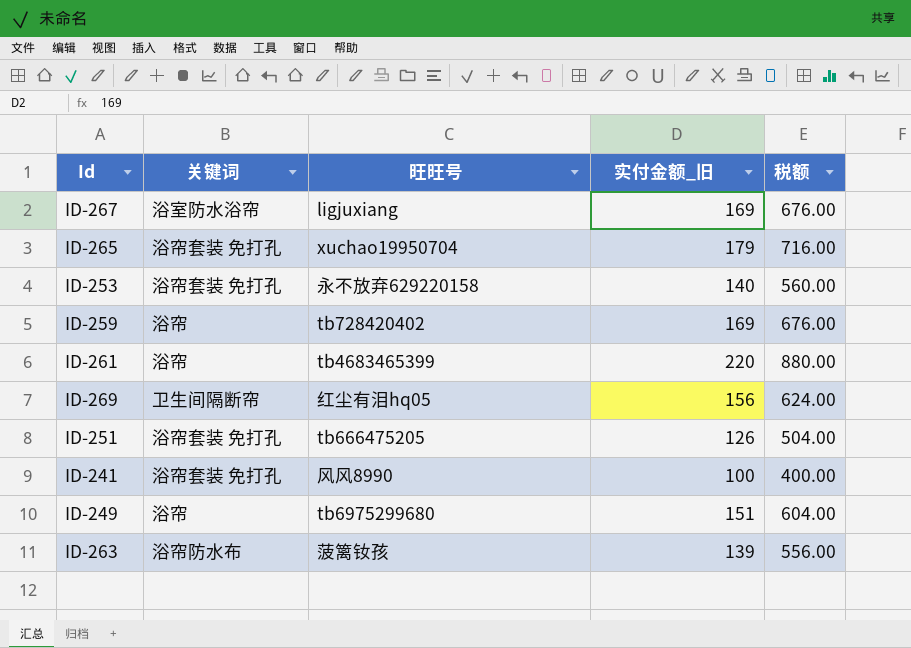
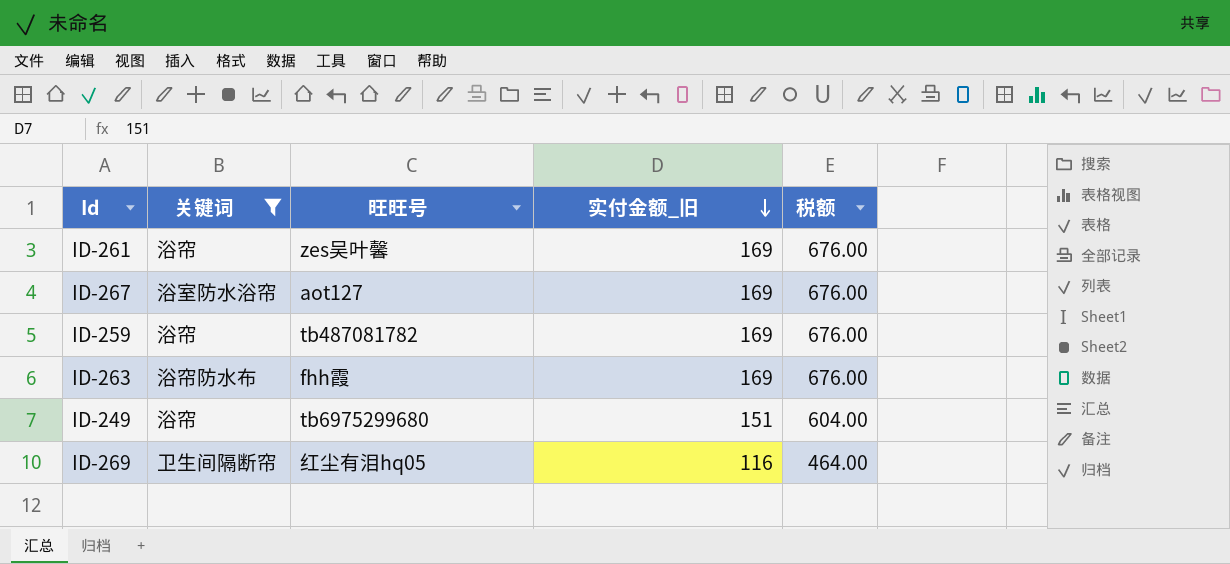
filter: none -> 关键词 != 浴帘套装 免打孔
row order: none -> 实付金额_旧 descending
ID-261 | 旺旺号: tb4683465399 -> zes吴叶馨
ID-261 | 实付金额_旧: 220 -> 169
ID-261 | 税额: 880.00 -> 676.00
ID-267 | 旺旺号: ligjuxiang -> aot127
ID-259 | 旺旺号: tb728420402 -> tb487081782
ID-263 | 旺旺号: 菠篱钕孩 -> fhh霞
ID-263 | 实付金额_旧: 139 -> 169
ID-263 | 税额: 556.00 -> 676.00
ID-269 | 实付金额_旧: 156 -> 116
ID-269 | 税额: 624.00 -> 464.00

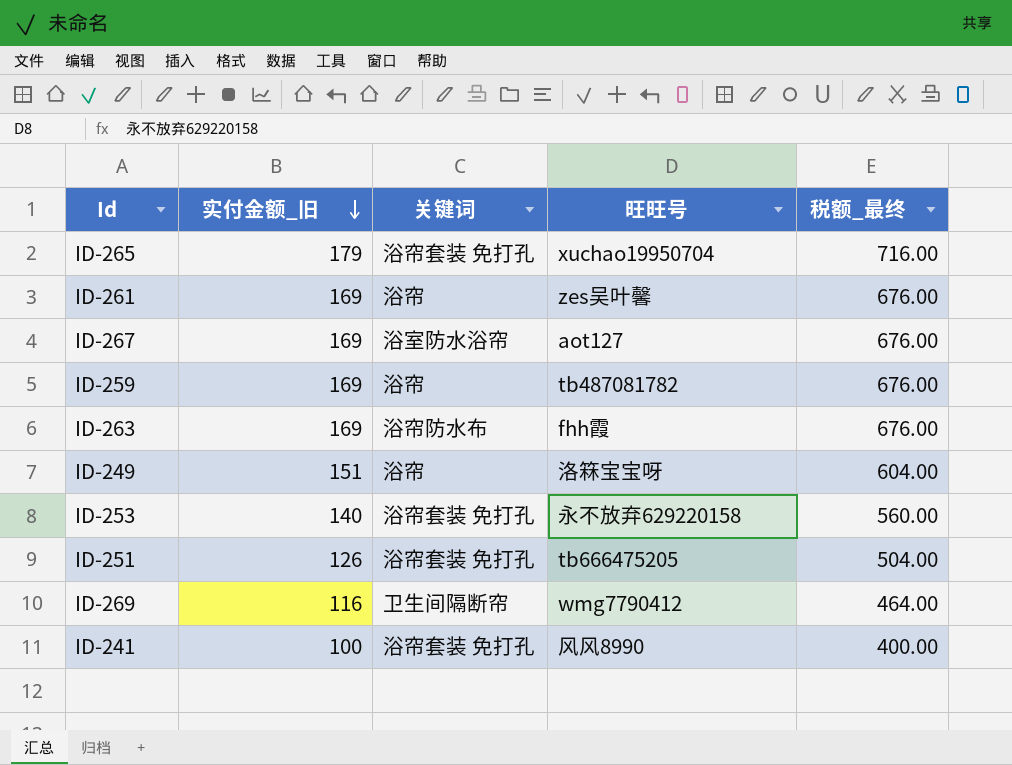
filter: 关键词 != 浴帘套装 免打孔 -> none
column 实付金额_旧 | position: 4 -> 2
column name: 税额 -> 税额_最终
ID-249 | 旺旺号: tb6975299680 -> 洛箖宝宝呀
ID-269 | 旺旺号: 红尘有泪hq05 -> wmg7790412

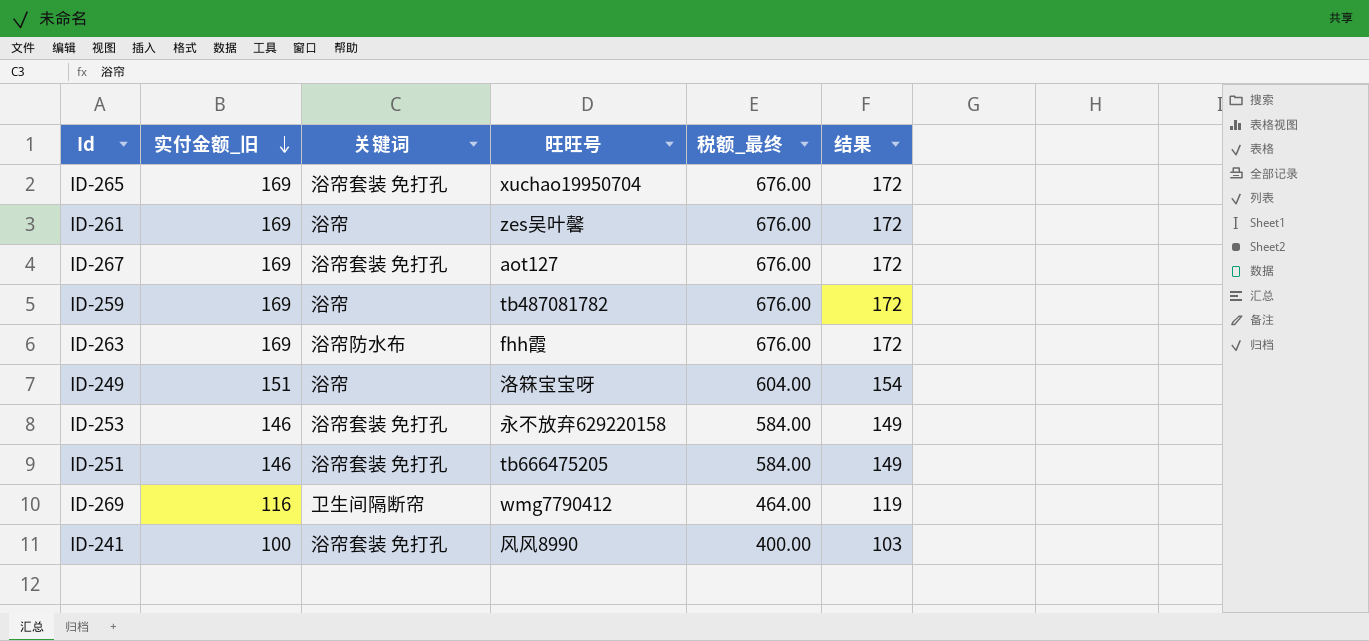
column 结果 | formula: none -> [实付金额_旧] + 3
ID-265 | 实付金额_旧: 179 -> 169
ID-265 | 税额_最终: 716.00 -> 676.00
ID-267 | 关键词: 浴室防水浴帘 -> 浴帘套装 免打孔
ID-253 | 实付金额_旧: 140 -> 146
ID-253 | 税额_最终: 560.00 -> 584.00
ID-251 | 实付金额_旧: 126 -> 146
ID-251 | 税额_最终: 504.00 -> 584.00

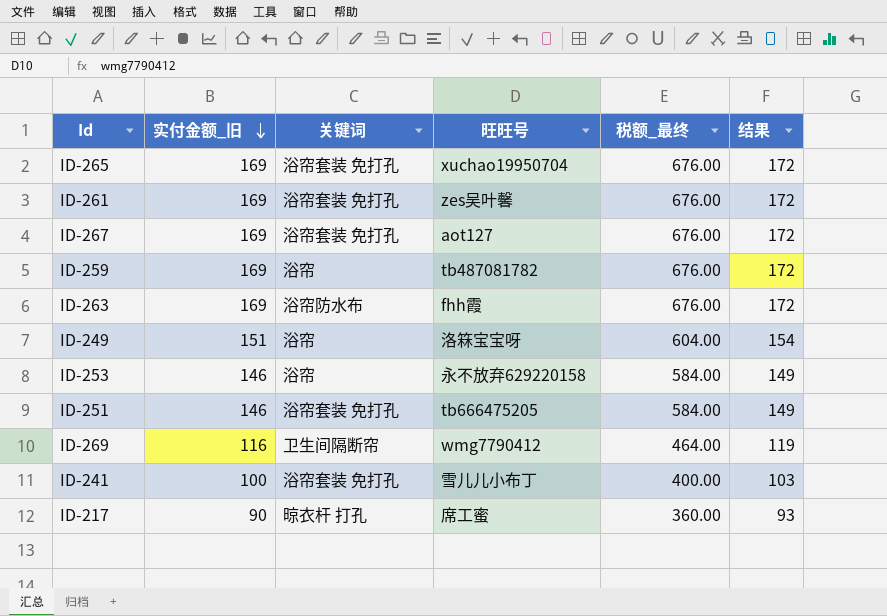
ID-261 | 关键词: 浴帘 -> 浴帘套装 免打孔
ID-253 | 关键词: 浴帘套装 免打孔 -> 浴帘
ID-241 | 旺旺号: 风风8990 -> 雪儿儿小布丁
row ID-217: none -> 90 | 晾衣杆 打孔 | 席工蜜 | 360.00 | 93

